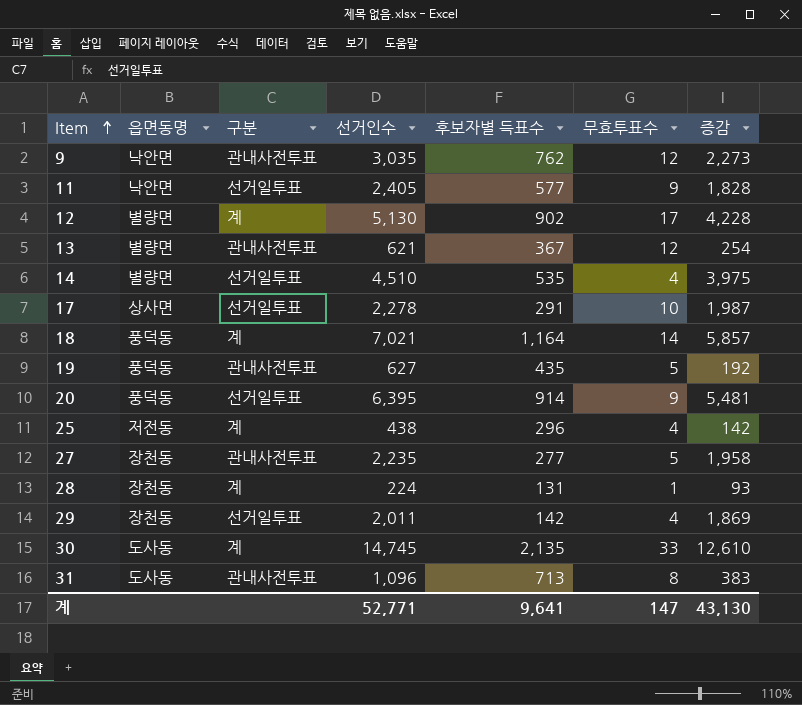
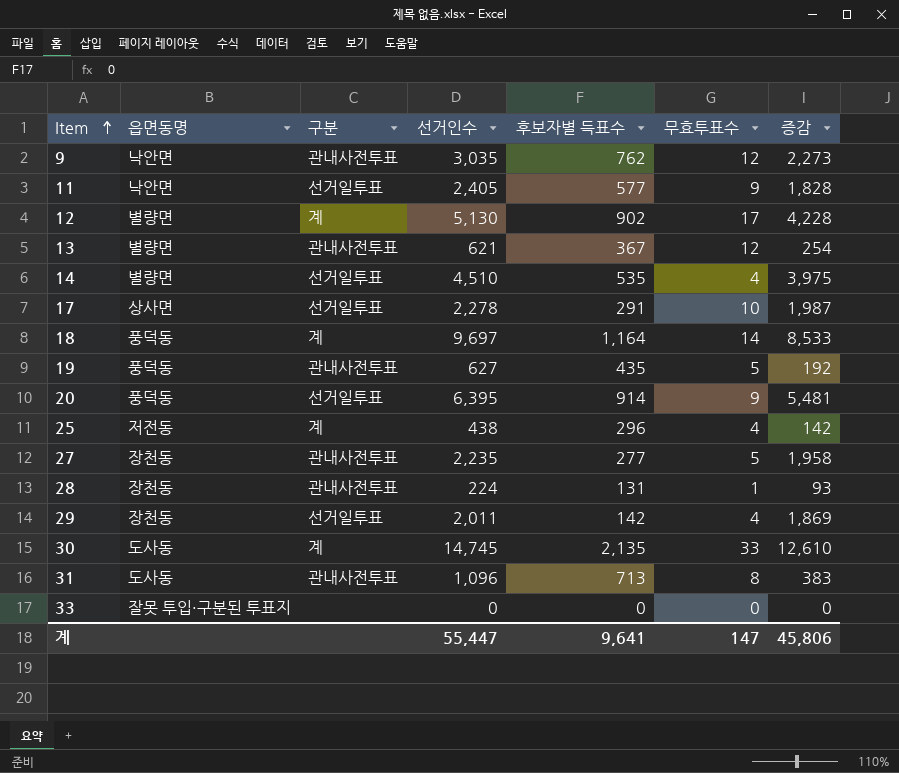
18 | 선거인수: 7,021 -> 9,697
18 | 증감: 5,857 -> 8,533
28 | 구분: 계 -> 관내사전투표
row 33: none -> 잘못 투입·구분된 투표지 | none | 0 | 0 | 0 | 0
계 | 선거인수: 52,771 -> 55,447
계 | 증감: 43,130 -> 45,806

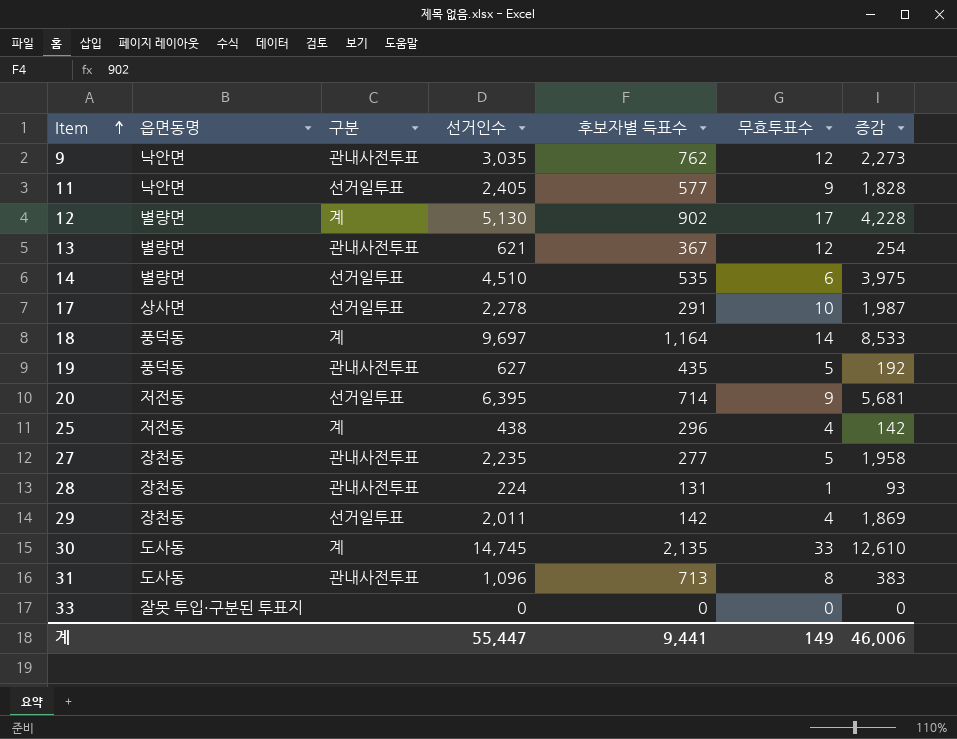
14 | 무효투표수: 4 -> 6
20 | 읍면동명: 풍덕동 -> 저전동
20 | 후보자별 득표수: 914 -> 714
20 | 증감: 5,481 -> 5,681
계 | 후보자별 득표수: 9,641 -> 9,441
계 | 무효투표수: 147 -> 149
계 | 증감: 45,806 -> 46,006

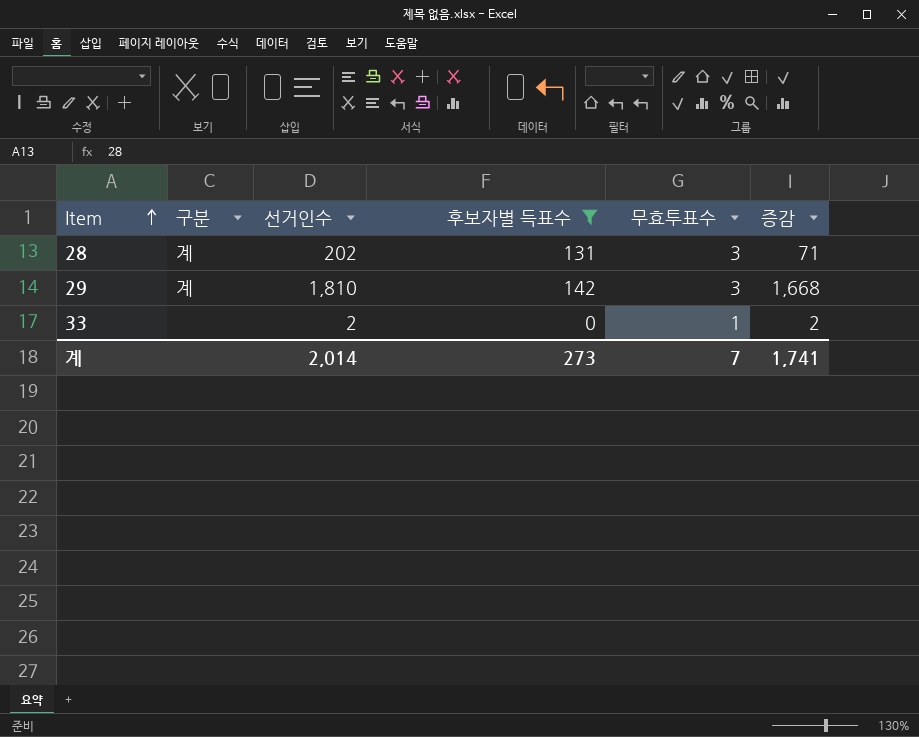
filter: none -> 후보자별 득표수 <= 142
column 읍면동명 | position: 2 -> none
28 | 구분: 관내사전투표 -> 계
28 | 선거인수: 224 -> 202
28 | 무효투표수: 1 -> 3
28 | 증감: 93 -> 71
29 | 구분: 선거일투표 -> 계
29 | 선거인수: 2,011 -> 1,810
29 | 무효투표수: 4 -> 3
29 | 증감: 1,869 -> 1,668
33 | 선거인수: 0 -> 2
33 | 무효투표수: 0 -> 1
33 | 증감: 0 -> 2
계 | 선거인수: 55,447 -> 2,014
계 | 후보자별 득표수: 9,441 -> 273
계 | 무효투표수: 149 -> 7
계 | 증감: 46,006 -> 1,741

